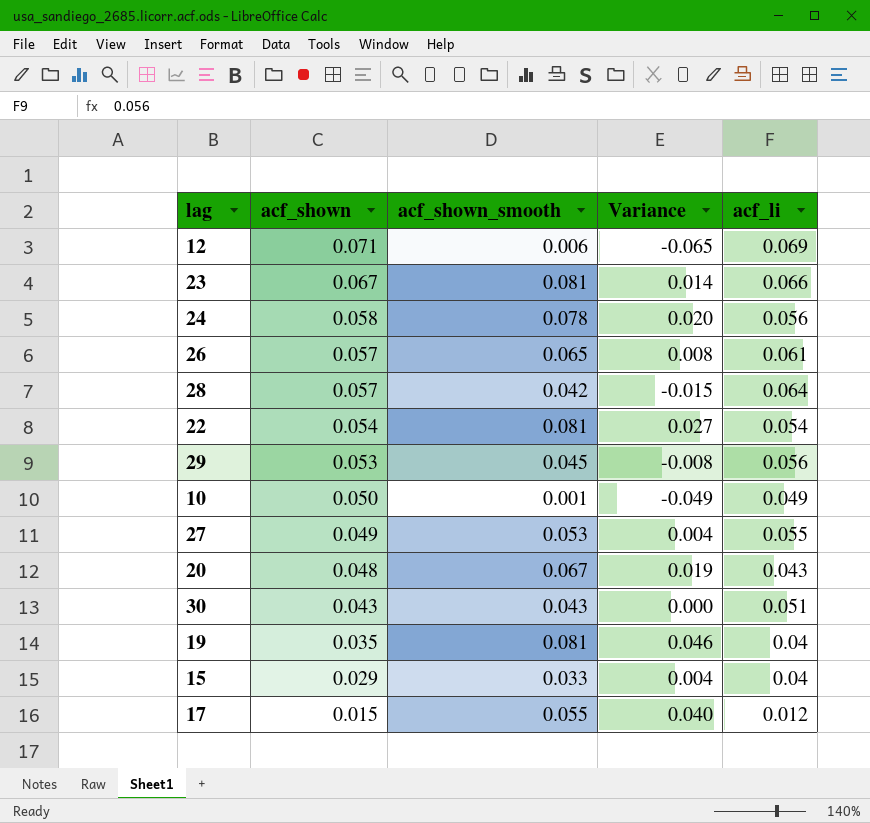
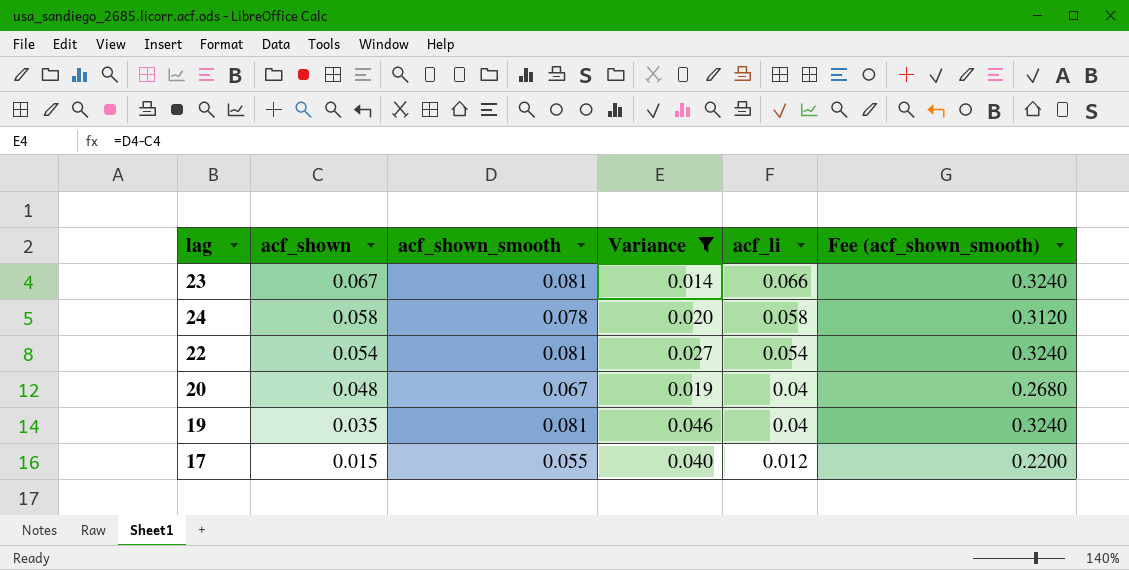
filter: none -> Variance >= 0.014
column Fee (acf_shown_smooth) | formula: none -> [acf_shown_smooth] * 4
24 | acf_li: 0.056 -> 0.058
20 | acf_li: 0.043 -> 0.04

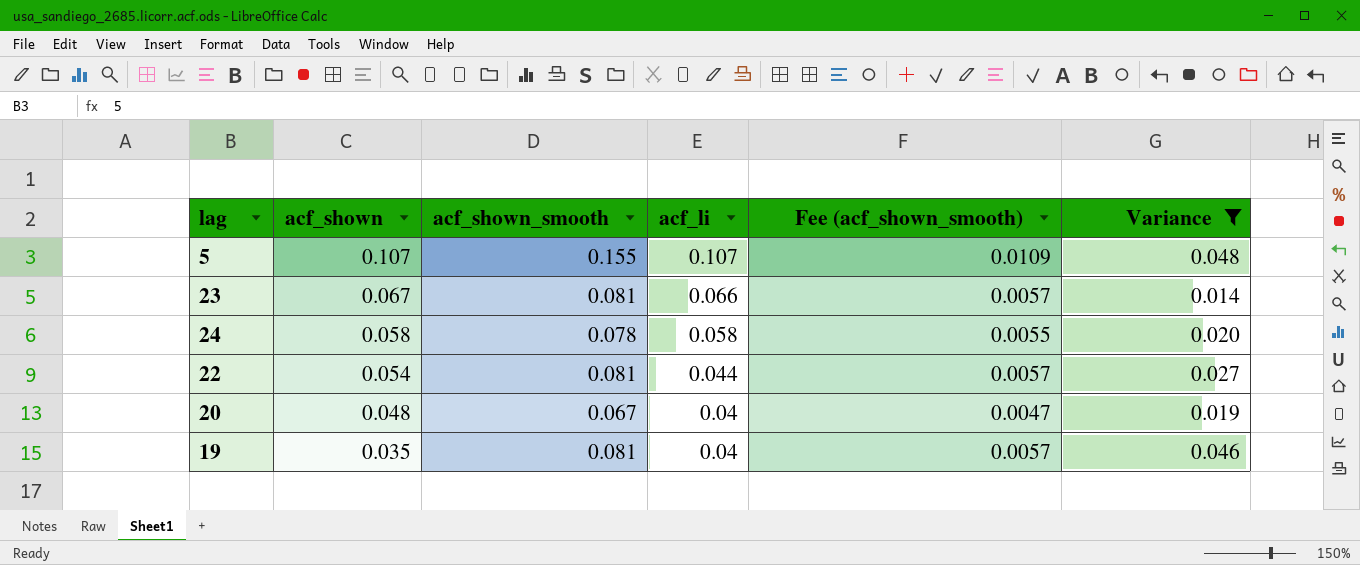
column Fee (acf_shown_smooth) | formula: [acf_shown_smooth] * 4 -> [acf_shown_smooth] * 0.07
column Variance | position: 4 -> 6
row 17: 0.015 | 0.055 | 0.040 | 0.012 | 0.2200 -> none
row 5: none -> 0.107 | 0.155 | 0.107 | 0.0109 | 0.048
22 | acf_li: 0.054 -> 0.044

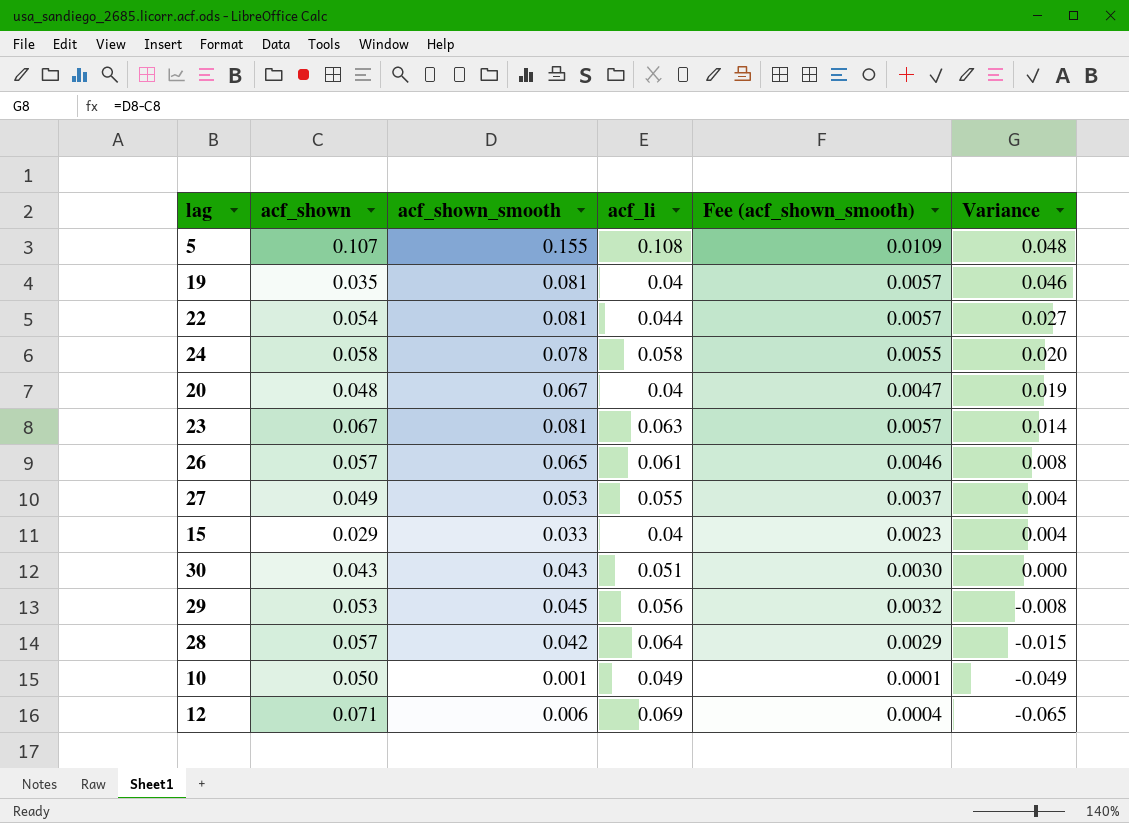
filter: Variance >= 0.014 -> none
row order: acf_shown descending -> Variance descending
5 | acf_li: 0.107 -> 0.108
23 | acf_li: 0.066 -> 0.063

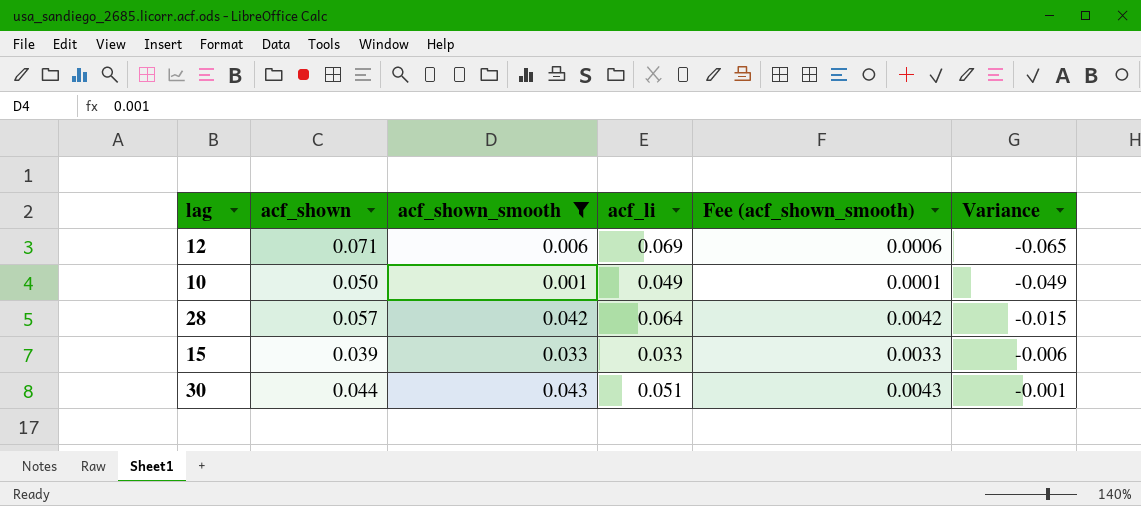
filter: none -> acf_shown_smooth <= 0.043
row order: Variance descending -> Variance ascending
column Fee (acf_shown_smooth) | formula: [acf_shown_smooth] * 0.07 -> [acf_shown_smooth] * 0.1
15 | acf_shown: 0.029 -> 0.039
15 | acf_li: 0.04 -> 0.033
15 | Variance: 0.004 -> -0.006
30 | acf_shown: 0.043 -> 0.044
30 | Variance: 0.000 -> -0.001

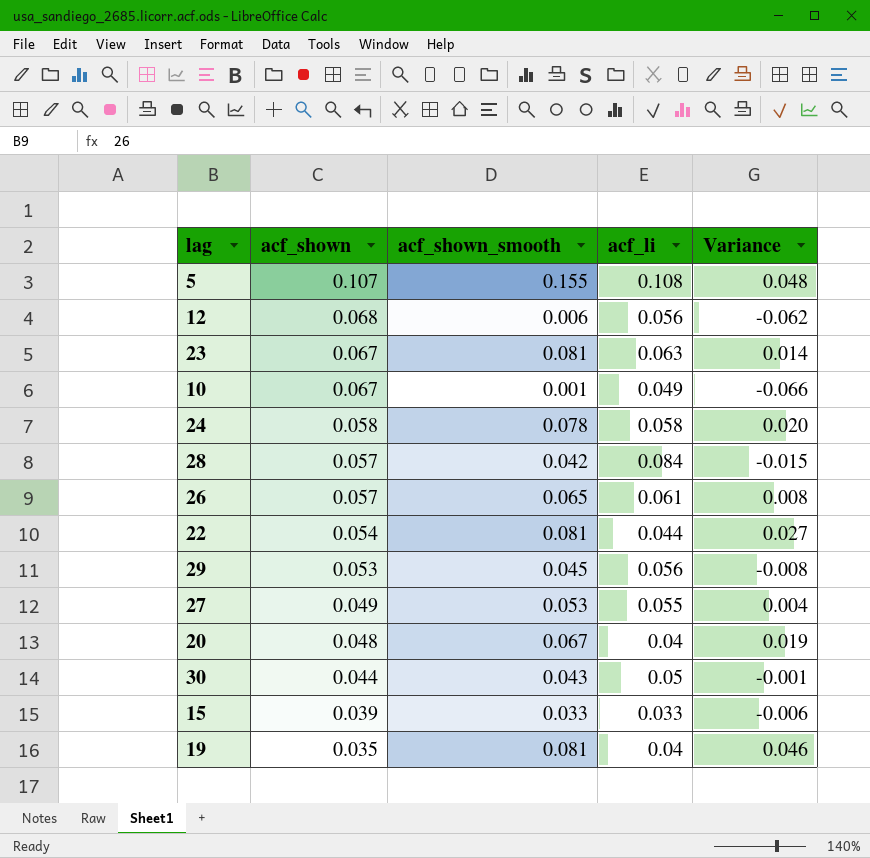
filter: acf_shown_smooth <= 0.043 -> none
row order: Variance ascending -> acf_shown descending
column Fee (acf_shown_smooth) | formula: [acf_shown_smooth] * 0.1 -> none
12 | acf_shown: 0.071 -> 0.068
12 | acf_li: 0.069 -> 0.056
12 | Variance: -0.065 -> -0.062
10 | acf_shown: 0.050 -> 0.067
10 | Variance: -0.049 -> -0.066
28 | acf_li: 0.064 -> 0.084
30 | acf_li: 0.051 -> 0.05

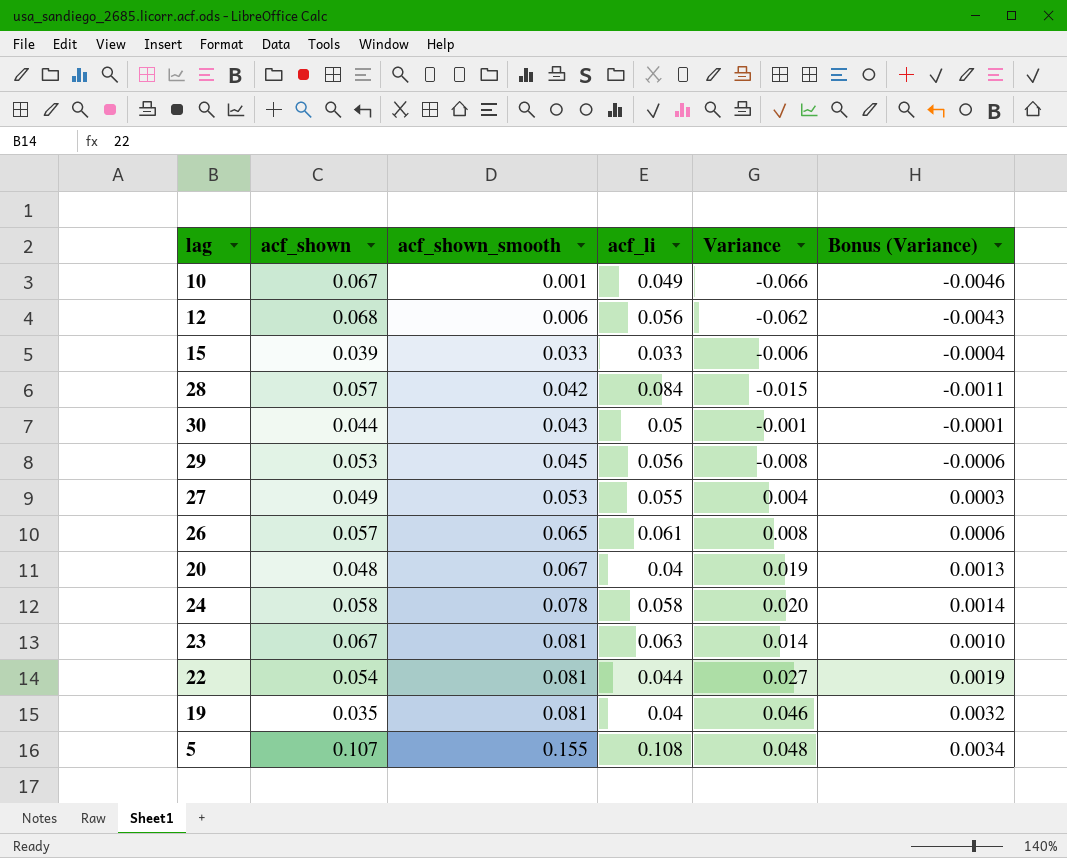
row order: acf_shown descending -> acf_shown_smooth ascending
column Bonus (Variance) | formula: none -> [Variance] * 0.07

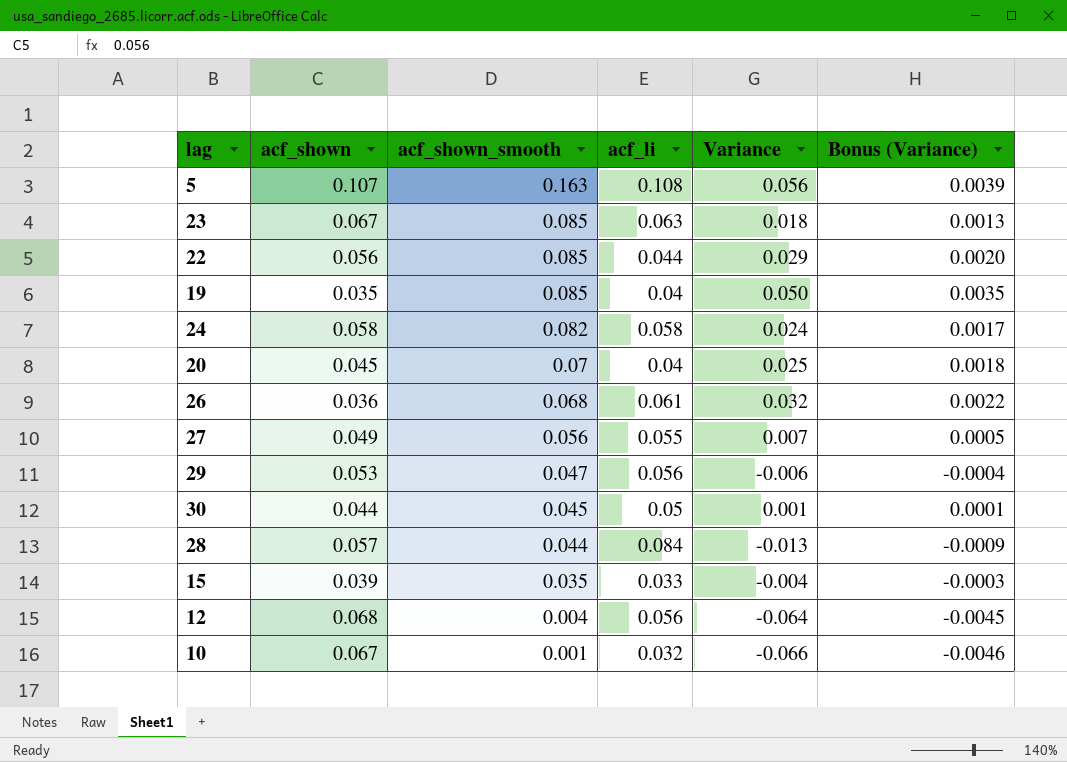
row order: acf_shown_smooth ascending -> acf_shown_smooth descending
5 | acf_shown_smooth: 0.155 -> 0.163
5 | Variance: 0.048 -> 0.056
5 | Bonus (Variance): 0.0034 -> 0.0039
23 | acf_shown_smooth: 0.081 -> 0.085
23 | Variance: 0.014 -> 0.018
23 | Bonus (Variance): 0.0010 -> 0.0013
22 | acf_shown: 0.054 -> 0.056
22 | acf_shown_smooth: 0.081 -> 0.085
22 | Variance: 0.027 -> 0.029
22 | Bonus (Variance): 0.0019 -> 0.0020
19 | acf_shown_smooth: 0.081 -> 0.085
19 | Variance: 0.046 -> 0.050
19 | Bonus (Variance): 0.0032 -> 0.0035
24 | acf_shown_smooth: 0.078 -> 0.082
24 | Variance: 0.020 -> 0.024
24 | Bonus (Variance): 0.0014 -> 0.0017
20 | acf_shown: 0.048 -> 0.045
20 | acf_shown_smooth: 0.067 -> 0.07
20 | Variance: 0.019 -> 0.025
20 | Bonus (Variance): 0.0013 -> 0.0018
26 | acf_shown: 0.057 -> 0.036
26 | acf_shown_smooth: 0.065 -> 0.068
26 | Variance: 0.008 -> 0.032
26 | Bonus (Variance): 0.0006 -> 0.0022
27 | acf_shown_smooth: 0.053 -> 0.056
27 | Variance: 0.004 -> 0.007
27 | Bonus (Variance): 0.0003 -> 0.0005
29 | acf_shown_smooth: 0.045 -> 0.047
29 | Variance: -0.008 -> -0.006
29 | Bonus (Variance): -0.0006 -> -0.0004
30 | acf_shown_smooth: 0.043 -> 0.045
30 | Variance: -0.001 -> 0.001
30 | Bonus (Variance): -0.0001 -> 0.0001
28 | acf_shown_smooth: 0.042 -> 0.044
28 | Variance: -0.015 -> -0.013
28 | Bonus (Variance): -0.0011 -> -0.0009
15 | acf_shown_smooth: 0.033 -> 0.035
15 | Variance: -0.006 -> -0.004
15 | Bonus (Variance): -0.0004 -> -0.0003
12 | acf_shown_smooth: 0.006 -> 0.004
12 | Variance: -0.062 -> -0.064
12 | Bonus (Variance): -0.0043 -> -0.0045
10 | acf_li: 0.049 -> 0.032

